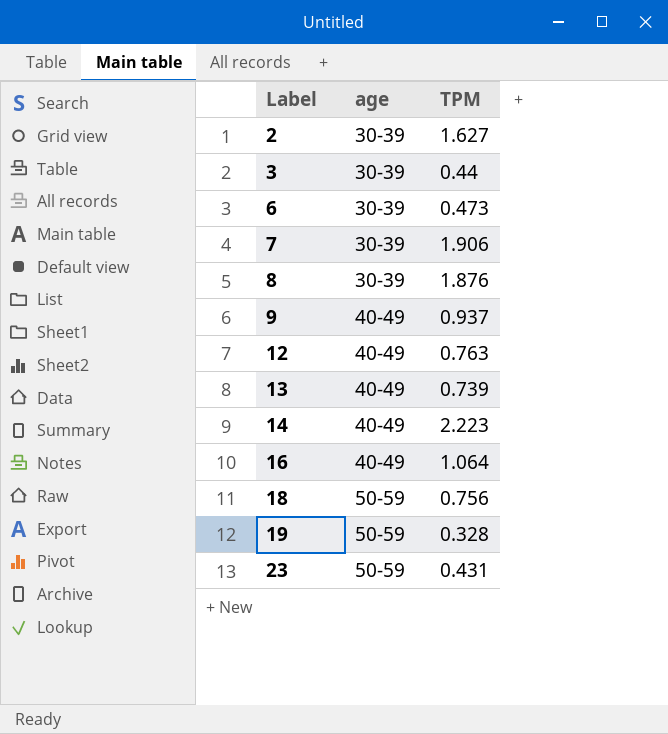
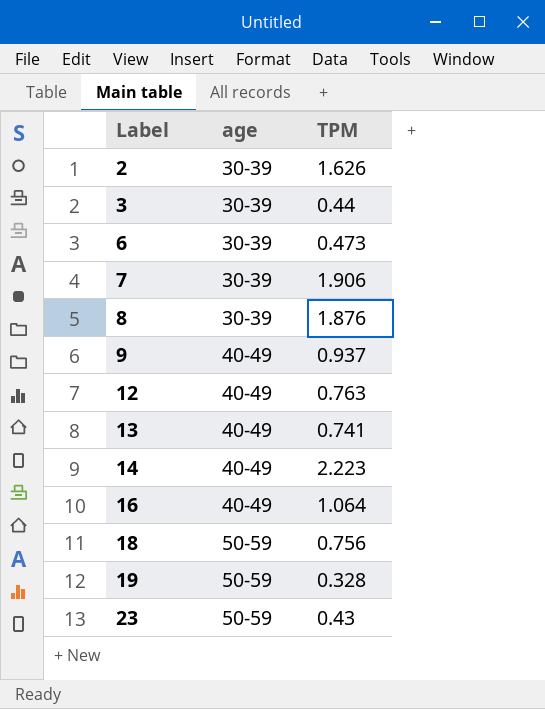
2 | TPM: 1.627 -> 1.626
13 | TPM: 0.739 -> 0.741
23 | TPM: 0.431 -> 0.43

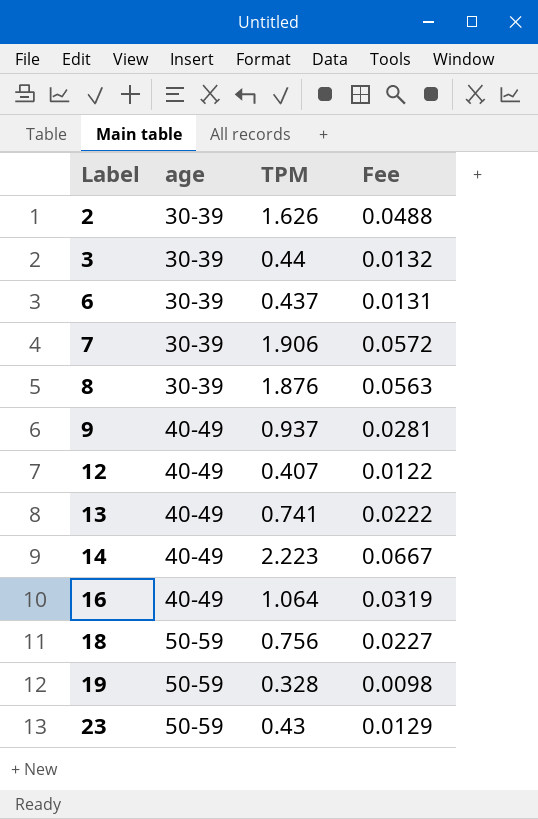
column Fee | formula: none -> [TPM] * 0.03
6 | TPM: 0.473 -> 0.437
12 | TPM: 0.763 -> 0.407

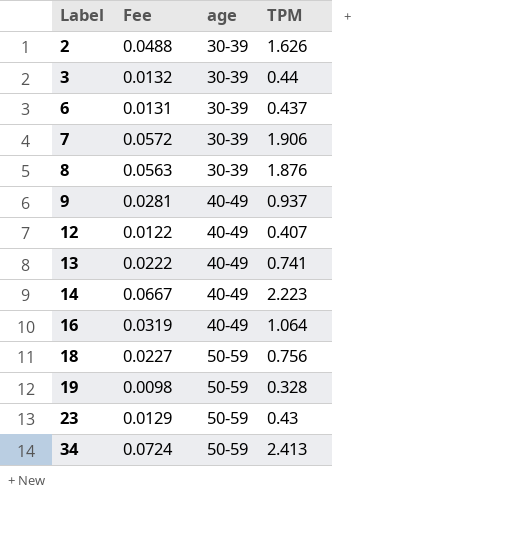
column Fee | position: 4 -> 2
row 34: none -> 0.0724 | 50-59 | 2.413

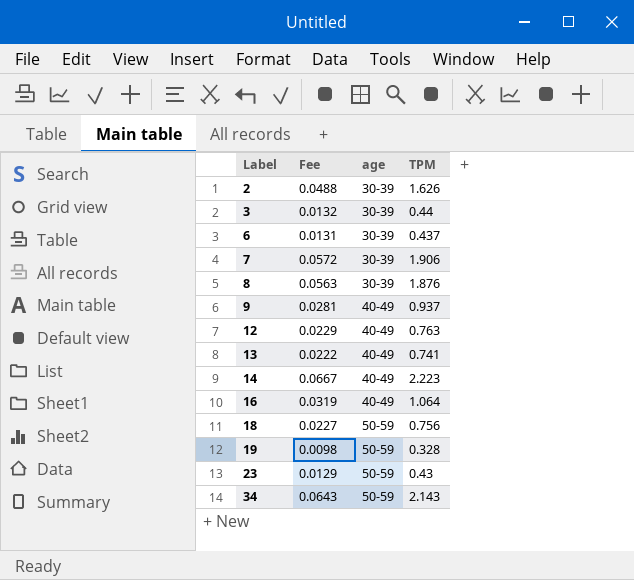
12 | Fee: 0.0122 -> 0.0229
12 | TPM: 0.407 -> 0.763
34 | Fee: 0.0724 -> 0.0643
34 | TPM: 2.413 -> 2.143

